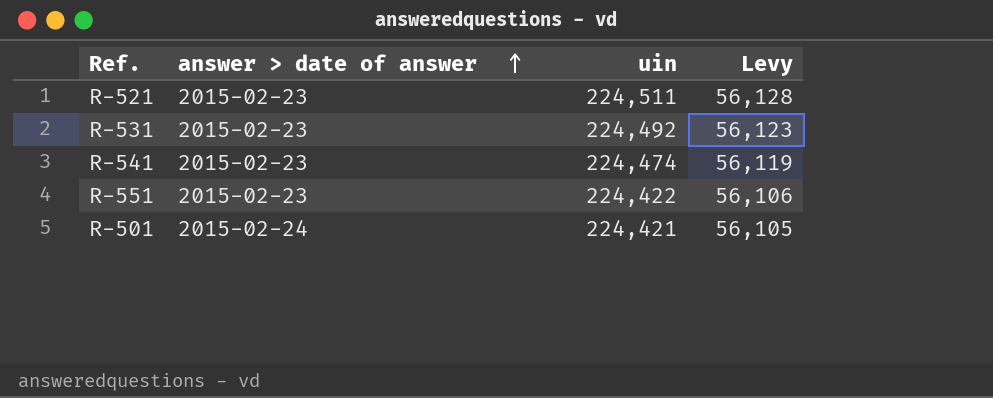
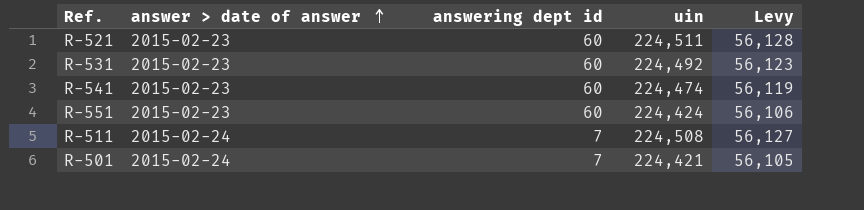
column answering dept id | position: none -> 3
R-551 | uin: 224,422 -> 224,424
row R-511: none -> 2015-02-24 | 7 | 224,508 | 56,127

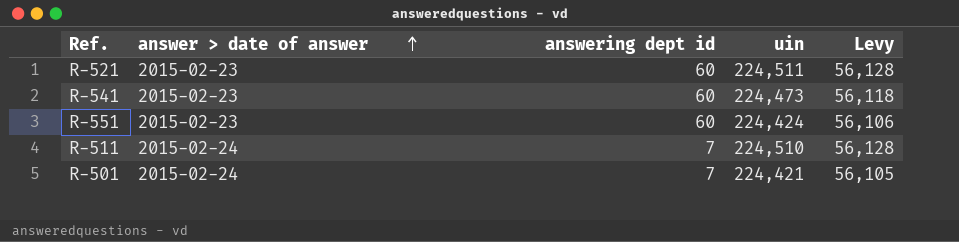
row R-531: 2015-02-23 | 60 | 224,492 | 56,123 -> none
R-541 | uin: 224,474 -> 224,473
R-541 | Levy: 56,119 -> 56,118
R-511 | uin: 224,508 -> 224,510
R-511 | Levy: 56,127 -> 56,128

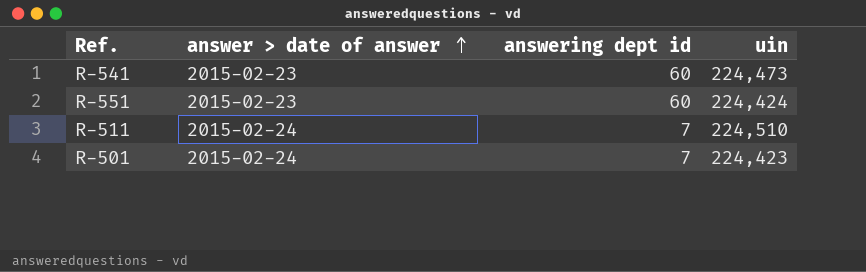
column Levy | formula: [uin] * 0.25 -> none
row R-521: 2015-02-23 | 60 | 224,511 | 56,128 -> none
R-501 | uin: 224,421 -> 224,423

